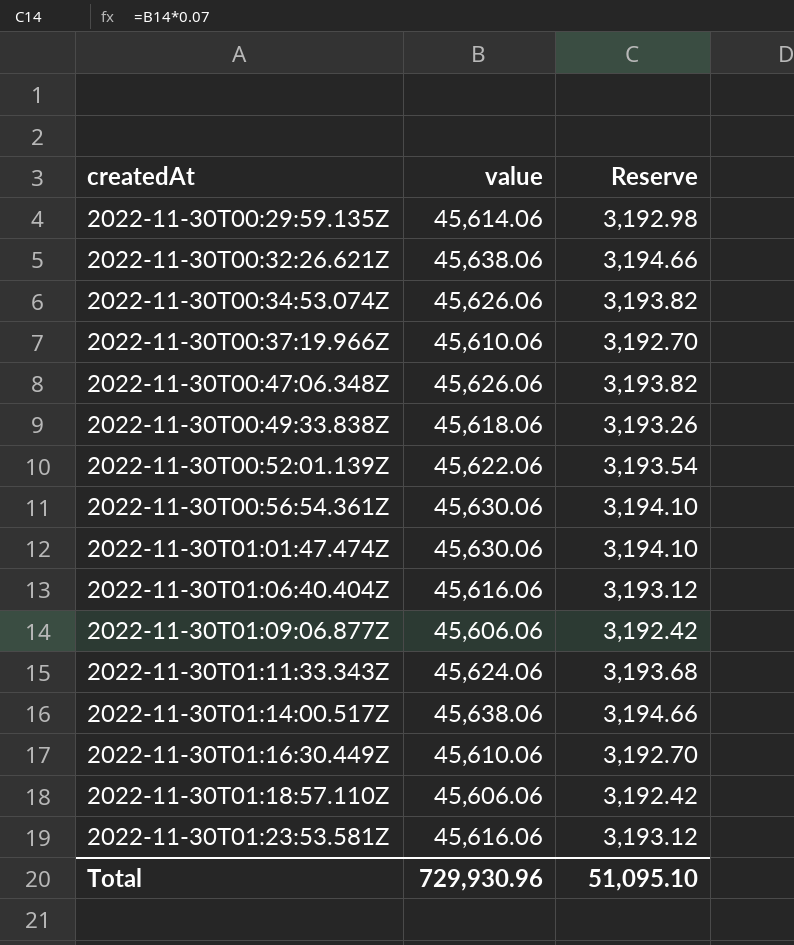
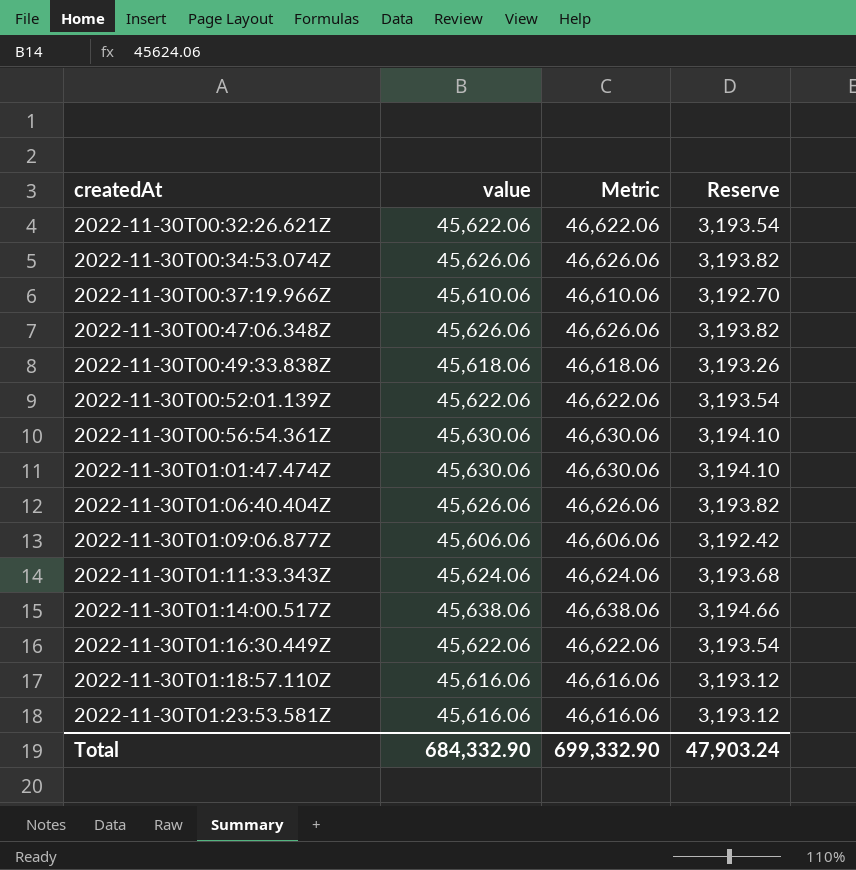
column Metric | formula: none -> [value] + 1000
row 2022-11-30T00:29:59.135Z: 45,614.06 | 3,192.98 -> none
2022-11-30T00:32:26.621Z | value: 45,638.06 -> 45,622.06
2022-11-30T00:32:26.621Z | Reserve: 3,194.66 -> 3,193.54
2022-11-30T01:06:40.404Z | value: 45,616.06 -> 45,626.06
2022-11-30T01:06:40.404Z | Reserve: 3,193.12 -> 3,193.82
2022-11-30T01:16:30.449Z | value: 45,610.06 -> 45,622.06
2022-11-30T01:16:30.449Z | Reserve: 3,192.70 -> 3,193.54
2022-11-30T01:18:57.110Z | value: 45,606.06 -> 45,616.06
2022-11-30T01:18:57.110Z | Reserve: 3,192.42 -> 3,193.12
Total | value: 729,930.96 -> 684,332.90
Total | Reserve: 51,095.10 -> 47,903.24

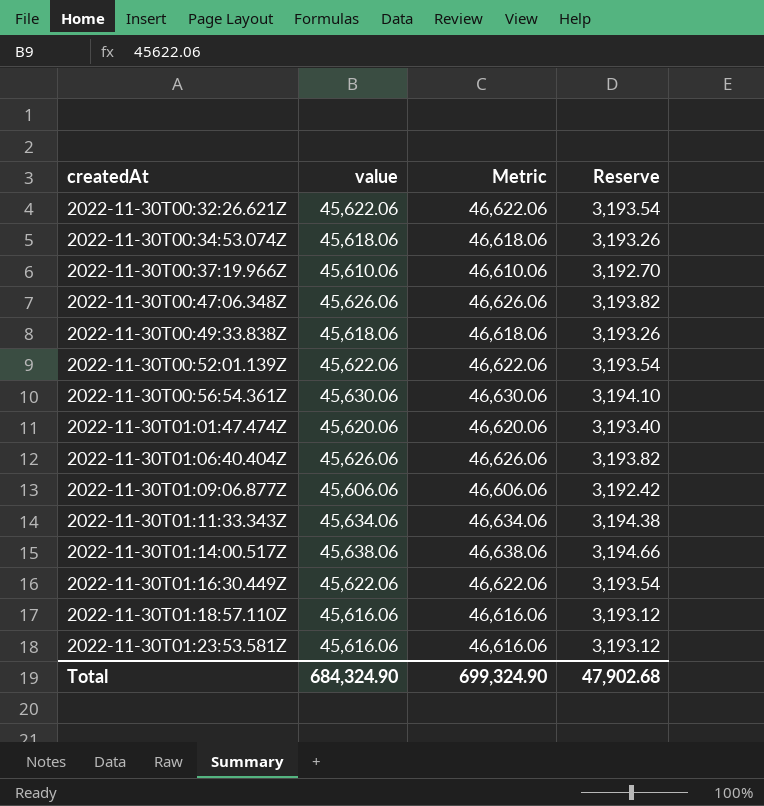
2022-11-30T00:34:53.074Z | value: 45,626.06 -> 45,618.06
2022-11-30T00:34:53.074Z | Metric: 46,626.06 -> 46,618.06
2022-11-30T00:34:53.074Z | Reserve: 3,193.82 -> 3,193.26
2022-11-30T01:01:47.474Z | value: 45,630.06 -> 45,620.06
2022-11-30T01:01:47.474Z | Metric: 46,630.06 -> 46,620.06
2022-11-30T01:01:47.474Z | Reserve: 3,194.10 -> 3,193.40
2022-11-30T01:11:33.343Z | value: 45,624.06 -> 45,634.06
2022-11-30T01:11:33.343Z | Metric: 46,624.06 -> 46,634.06
2022-11-30T01:11:33.343Z | Reserve: 3,193.68 -> 3,194.38
Total | value: 684,332.90 -> 684,324.90
Total | Metric: 699,332.90 -> 699,324.90
Total | Reserve: 47,903.24 -> 47,902.68

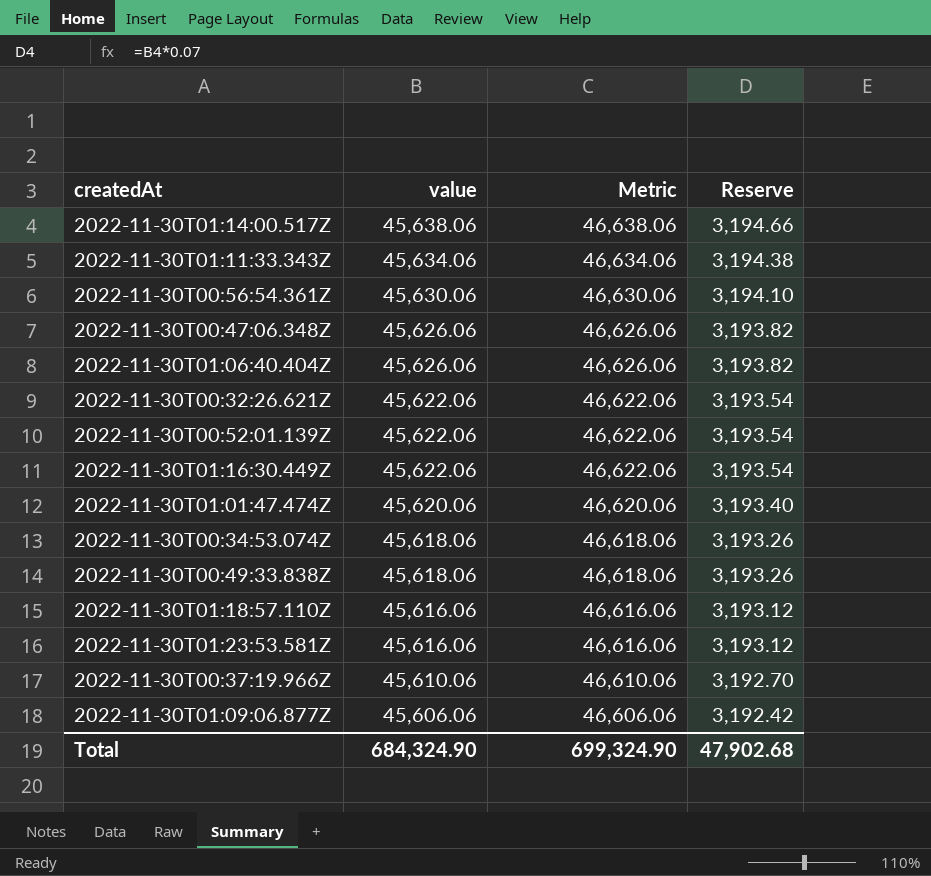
row order: createdAt ascending -> value descending

